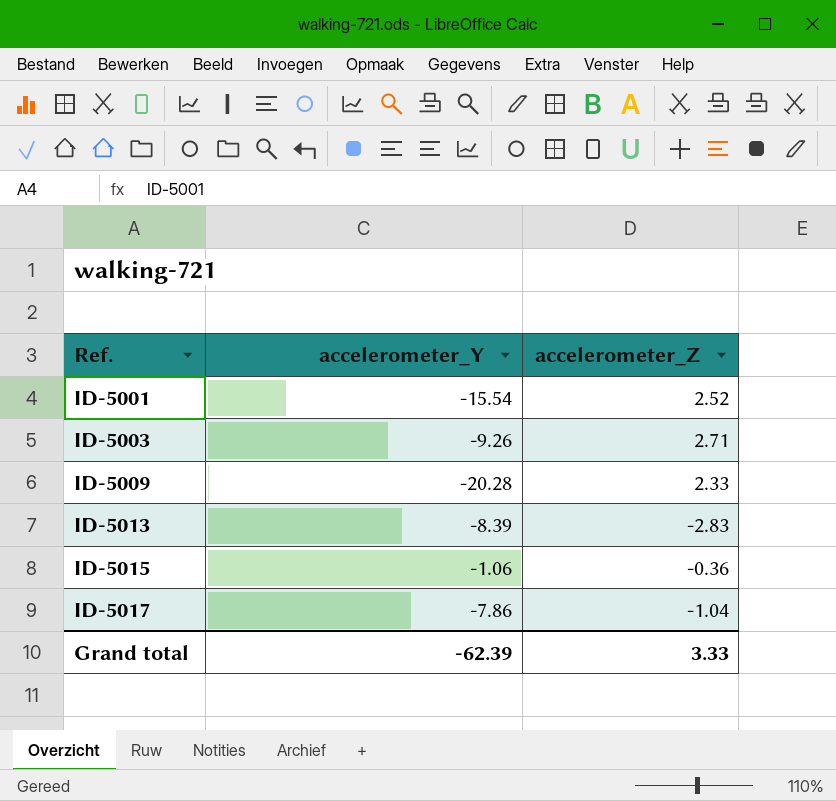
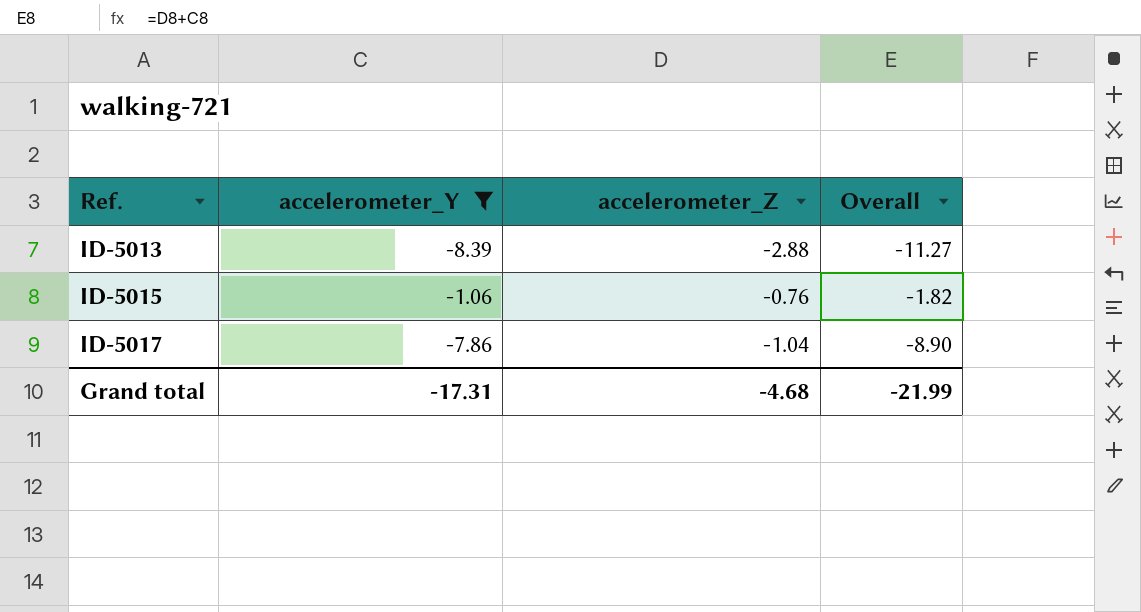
filter: none -> accelerometer_Y >= -8.39
column Overall | formula: none -> [accelerometer_Y] + [accelerometer_Z]
ID-5013 | accelerometer_Z: -2.83 -> -2.88
ID-5015 | accelerometer_Z: -0.36 -> -0.76
Grand total | accelerometer_Y: -62.39 -> -17.31
Grand total | accelerometer_Z: 3.33 -> -4.68

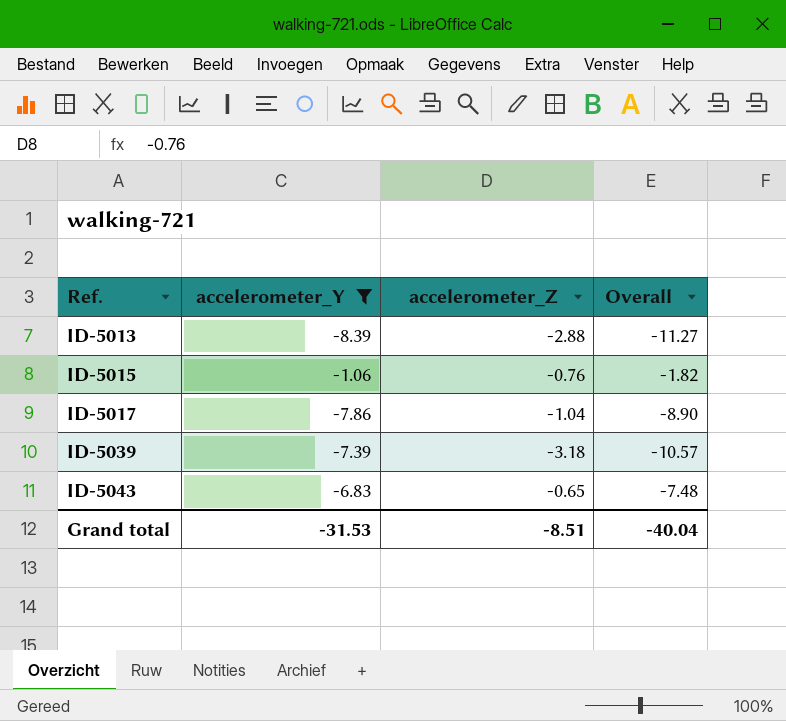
row ID-5039: none -> -7.39 | -3.18 | -10.57
row ID-5043: none -> -6.83 | -0.65 | -7.48
Grand total | accelerometer_Y: -17.31 -> -31.53
Grand total | accelerometer_Z: -4.68 -> -8.51
Grand total | Overall: -21.99 -> -40.04

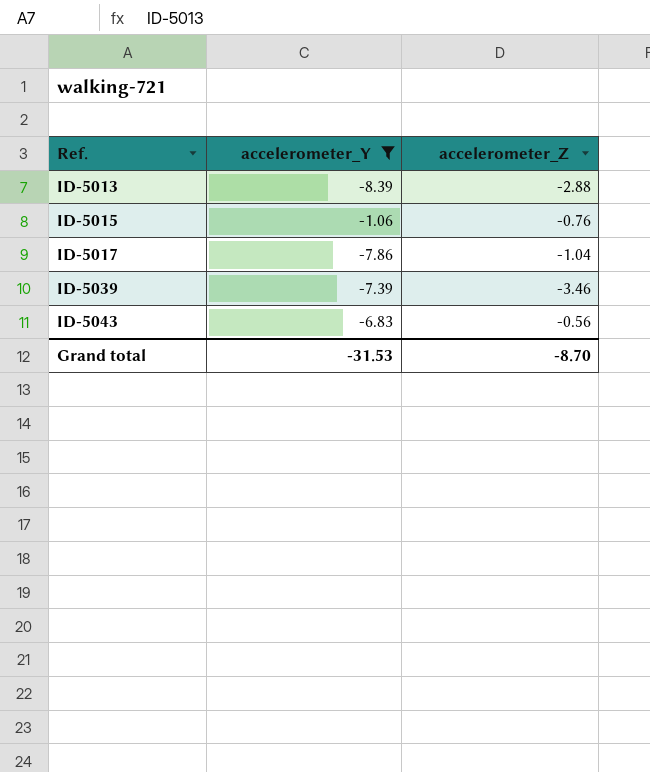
column Overall | formula: [accelerometer_Y] + [accelerometer_Z] -> none
ID-5039 | accelerometer_Z: -3.18 -> -3.46
ID-5043 | accelerometer_Z: -0.65 -> -0.56
Grand total | accelerometer_Z: -8.51 -> -8.70

